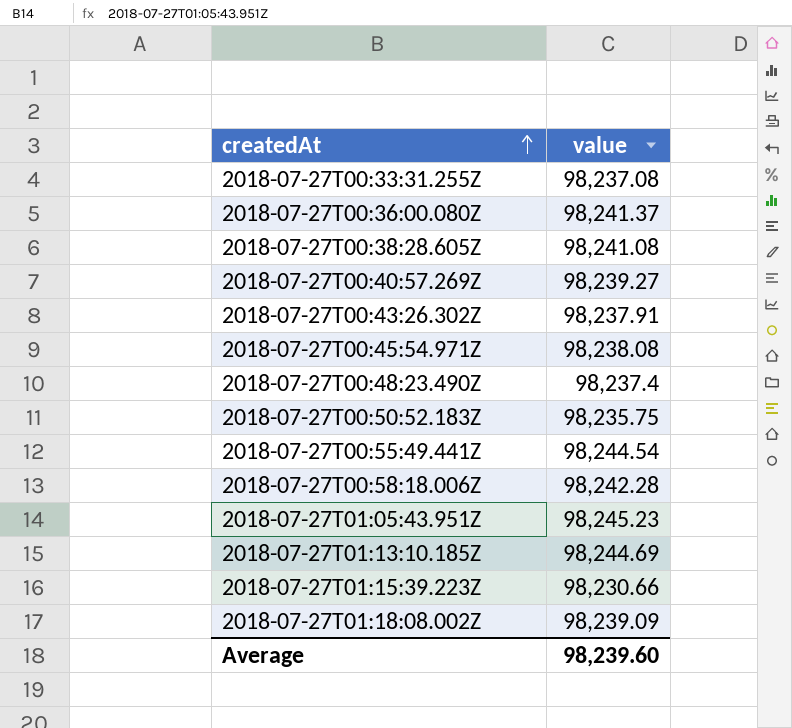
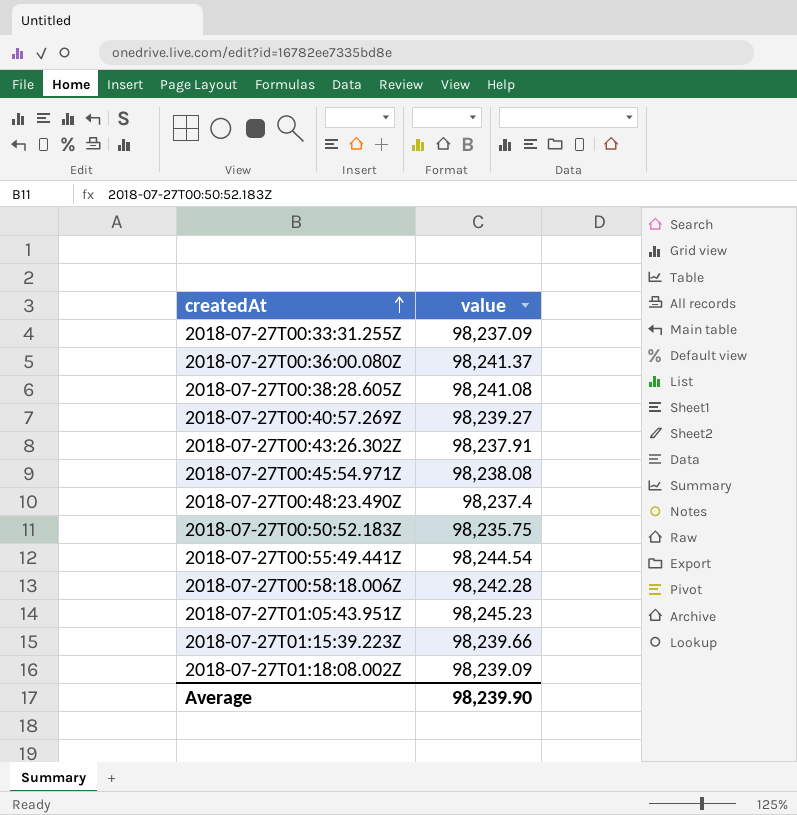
row 2018-07-27T01:13:10.185Z: 98,244.69 -> none
2018-07-27T00:33:31.255Z | value: 98,237.08 -> 98,237.09
2018-07-27T01:15:39.223Z | value: 98,230.66 -> 98,239.66
Average | value: 98,239.60 -> 98,239.90

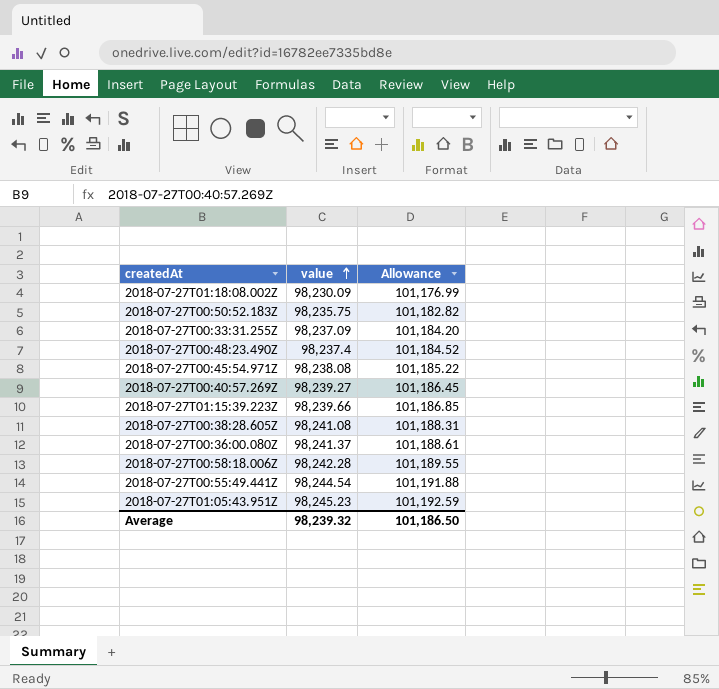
row order: createdAt ascending -> value ascending
column Allowance | formula: none -> [value] * 1.03
row 2018-07-27T00:43:26.302Z: 98,237.91 -> none
2018-07-27T01:18:08.002Z | value: 98,239.09 -> 98,230.09
Average | value: 98,239.90 -> 98,239.32

